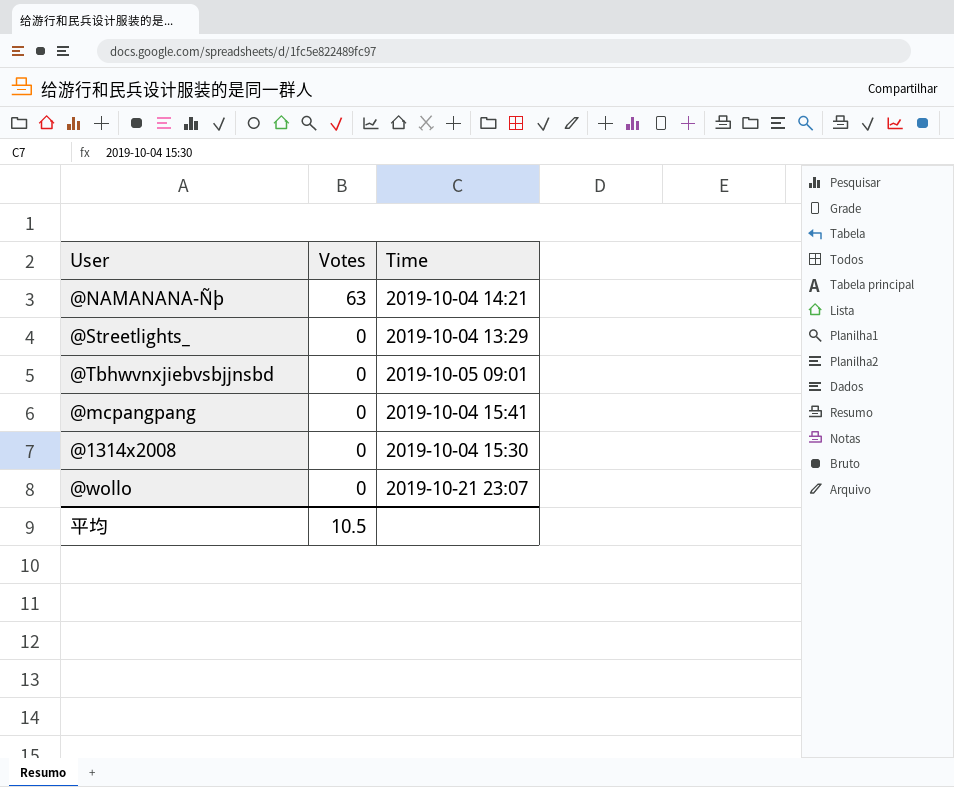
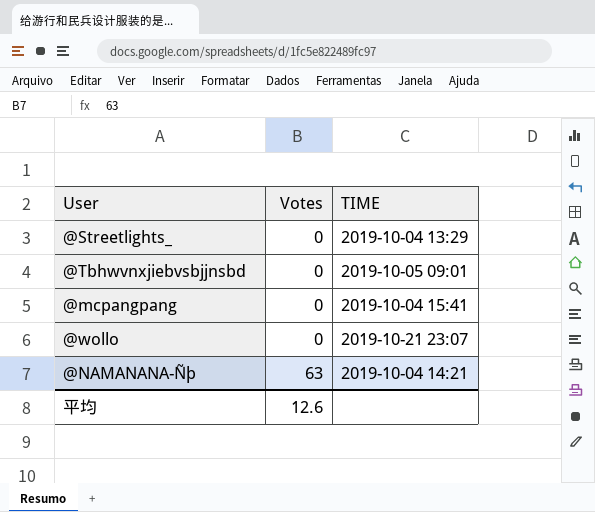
row order: Votes descending -> Votes ascending
column name: Time -> TIME
row @1314x2008: 0 | 2019-10-04 15:30 -> none
平均 | Votes: 10.5 -> 12.6

